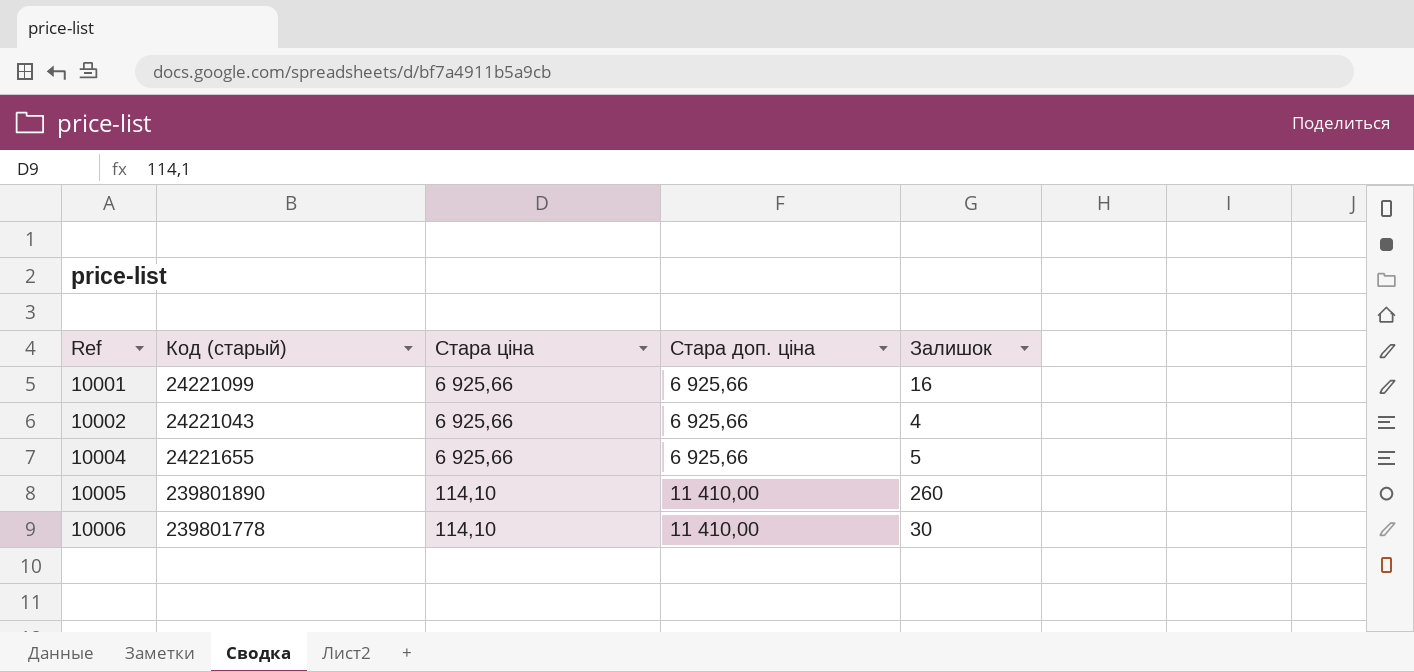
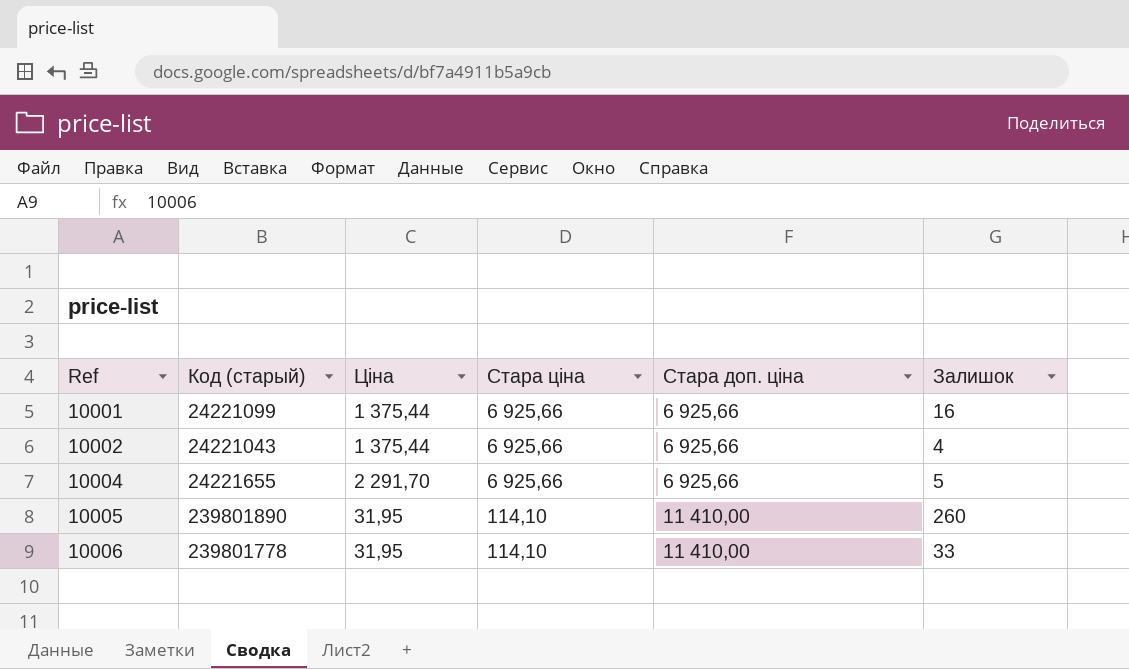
column Ціна | position: none -> 3
10006 | Залишок: 30 -> 33

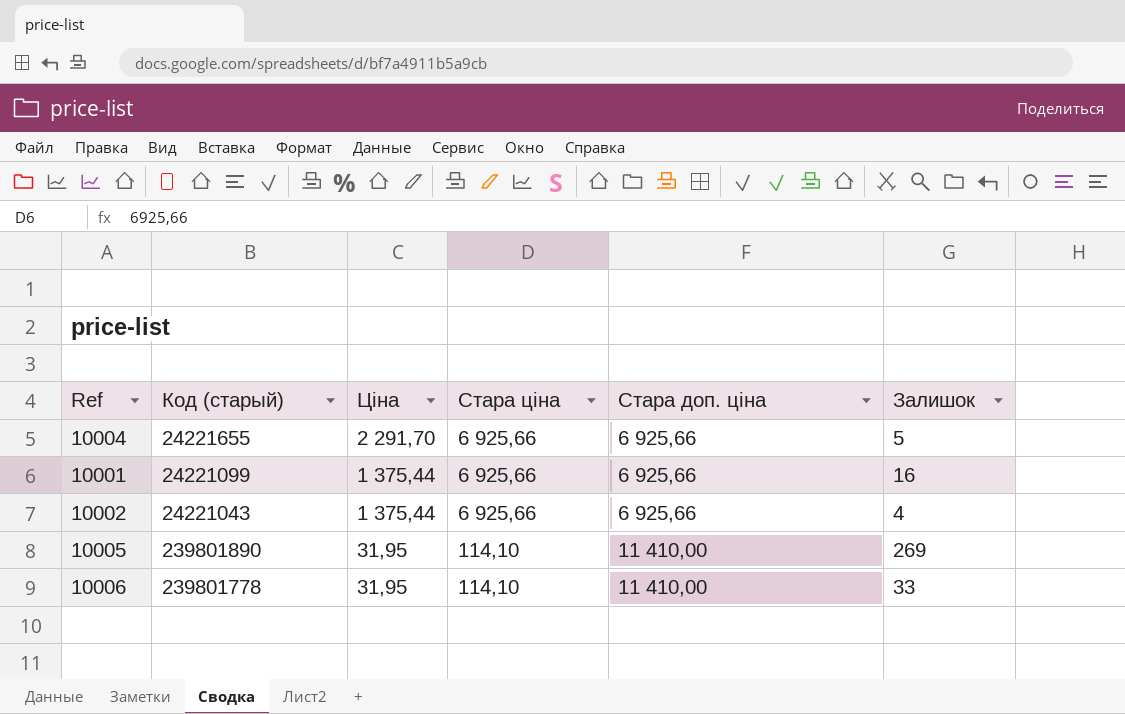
row order: Ref ascending -> Ціна descending
10005 | Залишок: 260 -> 269

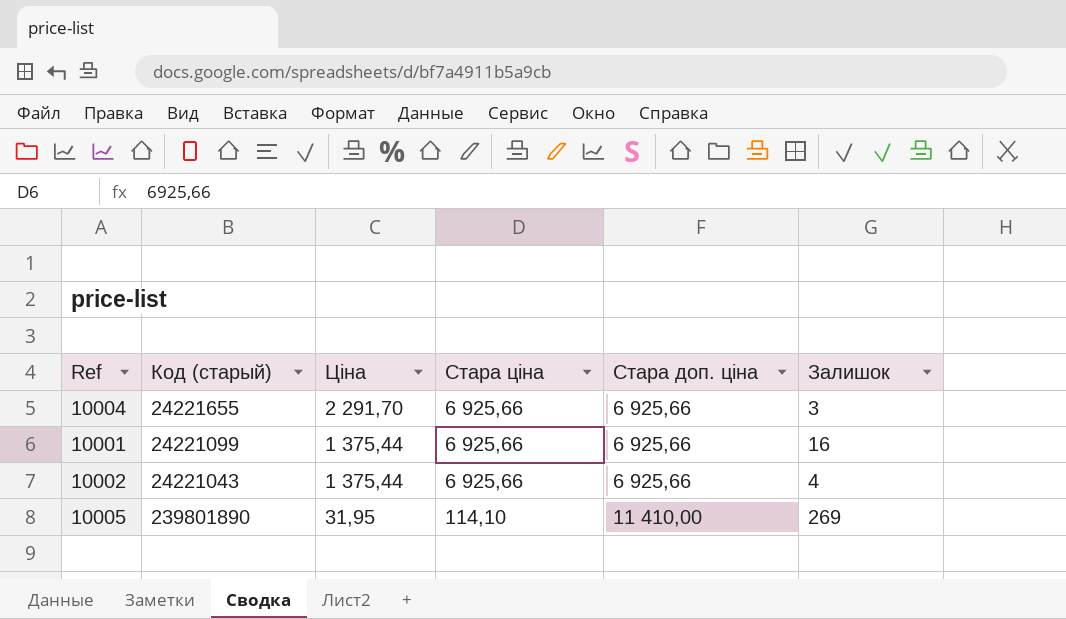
row 10006: 239801778 | 31,95 | 114,10 | 11 410,00 | 33 -> none
10004 | Залишок: 5 -> 3

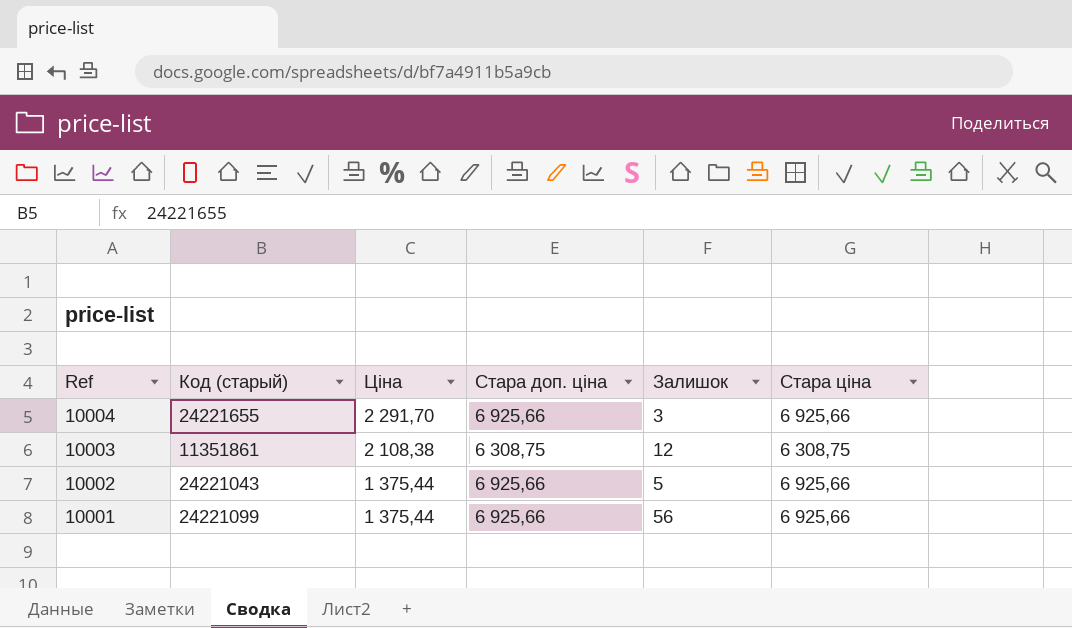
row order: Ціна descending -> Ref descending
column Стара ціна | position: 4 -> 6
row 10005: 239801890 | 31,95 | 114,10 | 11 410,00 | 269 -> none
row 10003: none -> 11351861 | 2 108,38 | 6 308,75 | 12 | 6 308,75
10002 | Залишок: 4 -> 5
10001 | Залишок: 16 -> 56

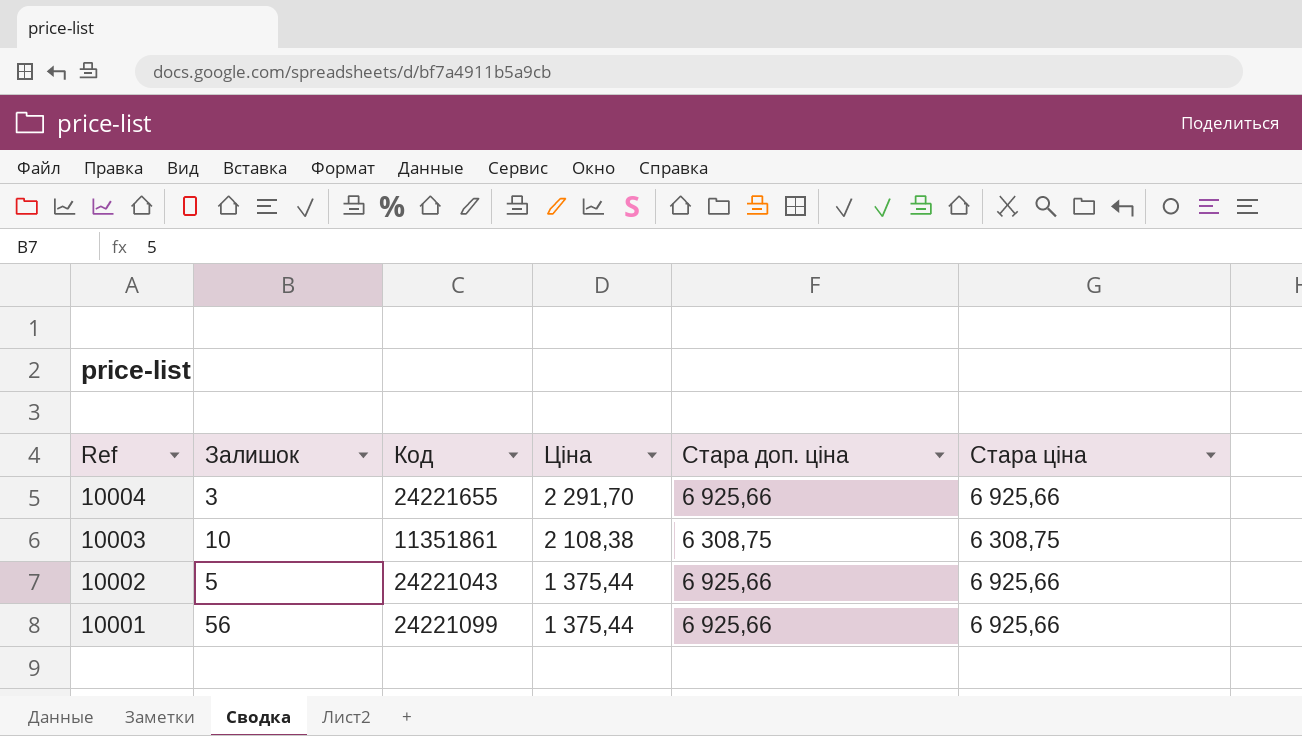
column Залишок | position: 5 -> 2
column name: Код (старый) -> Код
10003 | Залишок: 12 -> 10

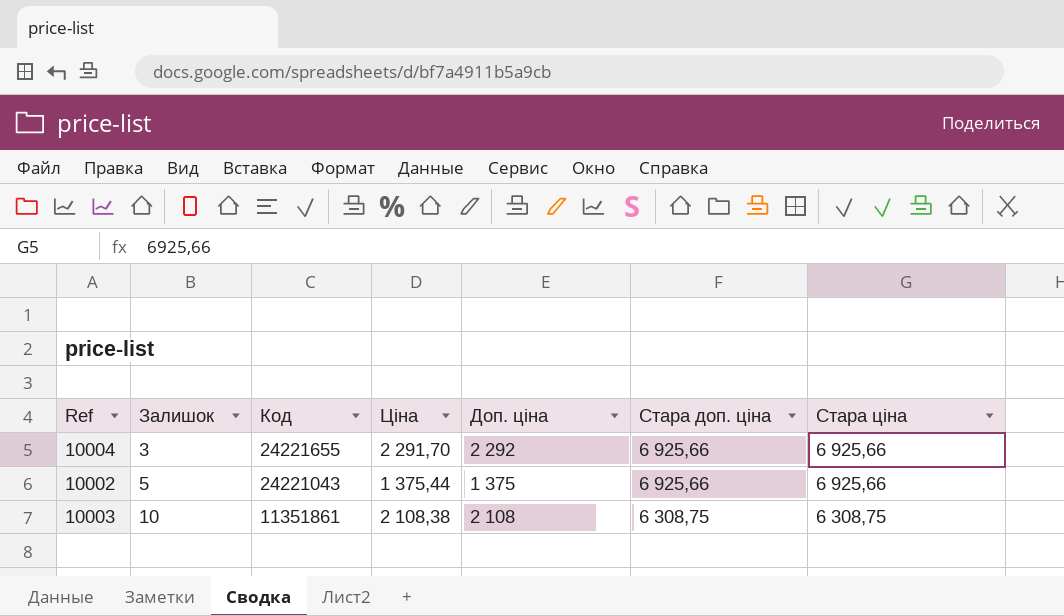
row order: Ref descending -> Залишок ascending
column Доп. ціна | position: none -> 5
row 10001: 56 | 24221099 | 1 375,44 | 6 925,66 | 6 925,66 -> none

